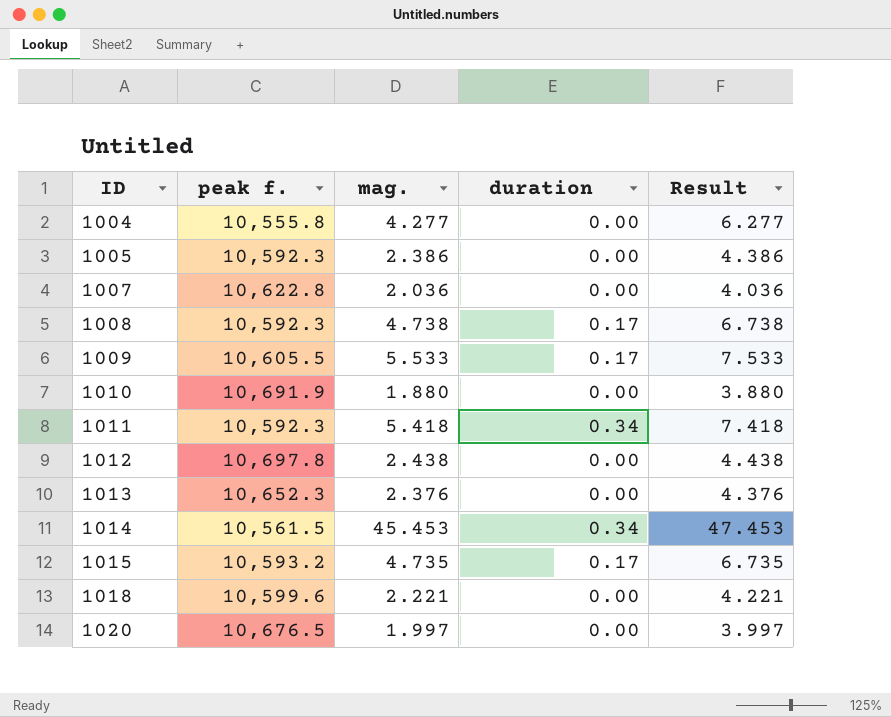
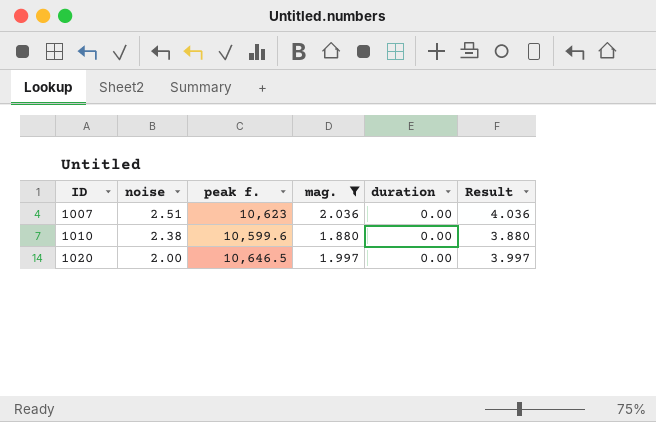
filter: none -> mag. <= 2.036
column noise | position: none -> 2
1007 | peak f.: 10,622.8 -> 10,623
1010 | peak f.: 10,691.9 -> 10,599.6
1020 | peak f.: 10,676.5 -> 10,646.5

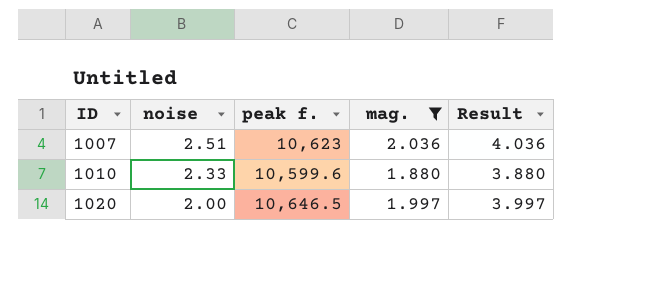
column duration | position: 5 -> none
1010 | noise: 2.38 -> 2.33

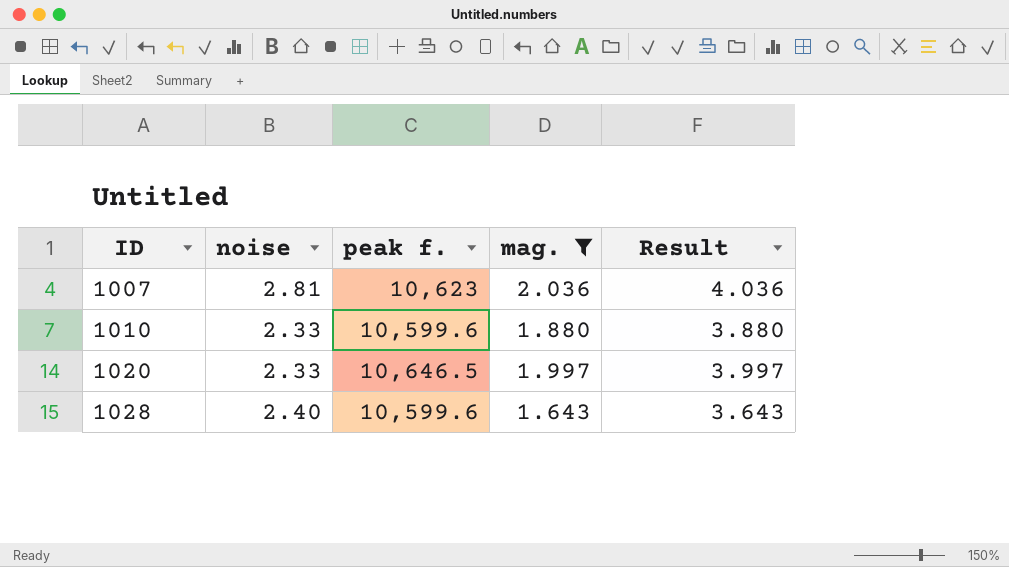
1007 | noise: 2.51 -> 2.81
1020 | noise: 2.00 -> 2.33
row 1028: none -> 2.40 | 10,599.6 | 1.643 | 3.643

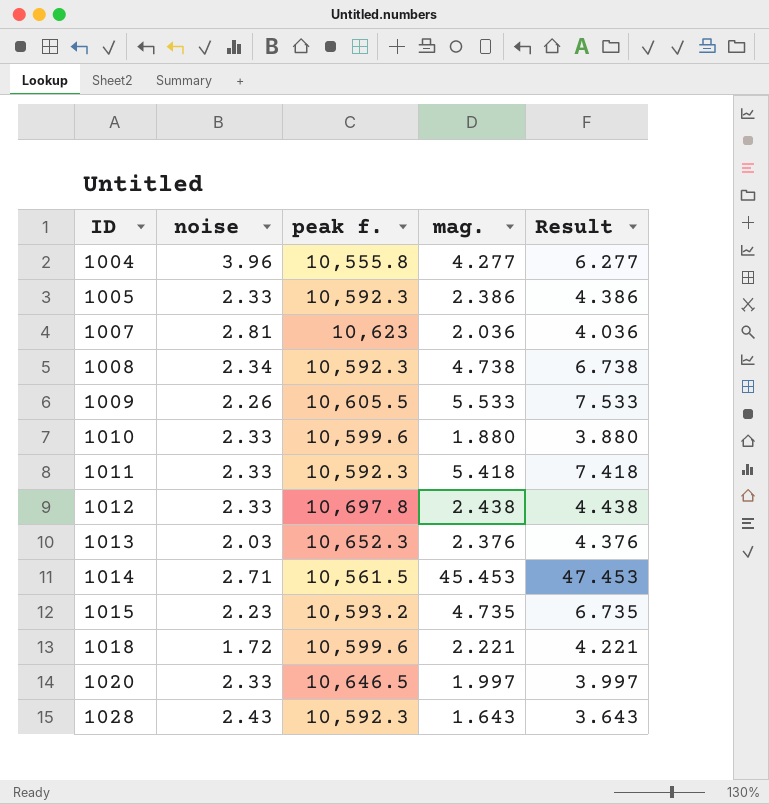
filter: mag. <= 2.036 -> none
1028 | noise: 2.40 -> 2.43
1028 | peak f.: 10,599.6 -> 10,592.3

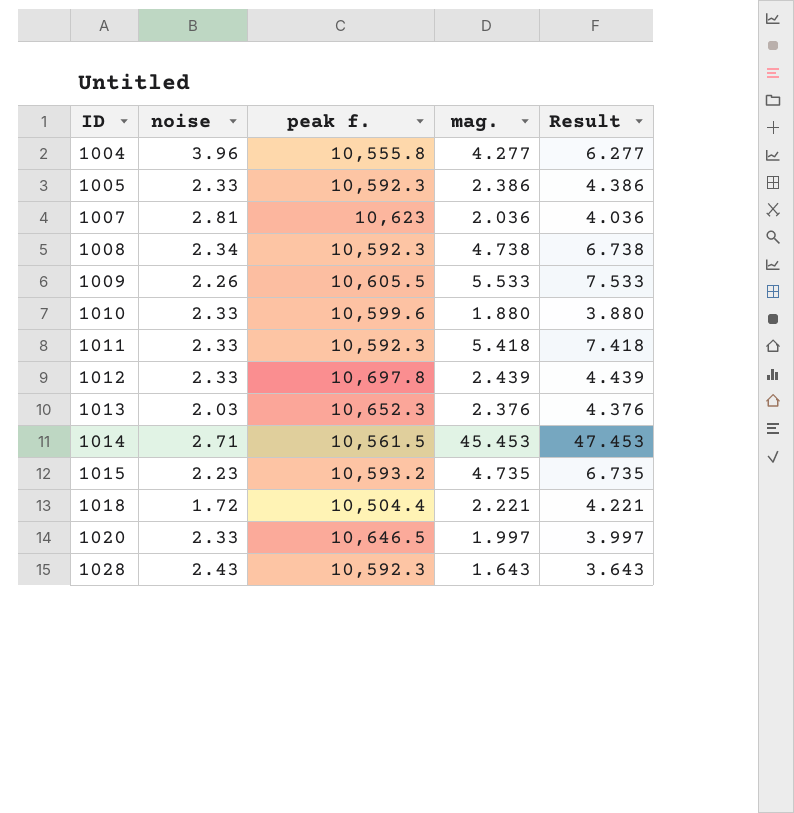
1012 | mag.: 2.438 -> 2.439
1012 | Result: 4.438 -> 4.439
1018 | peak f.: 10,599.6 -> 10,504.4

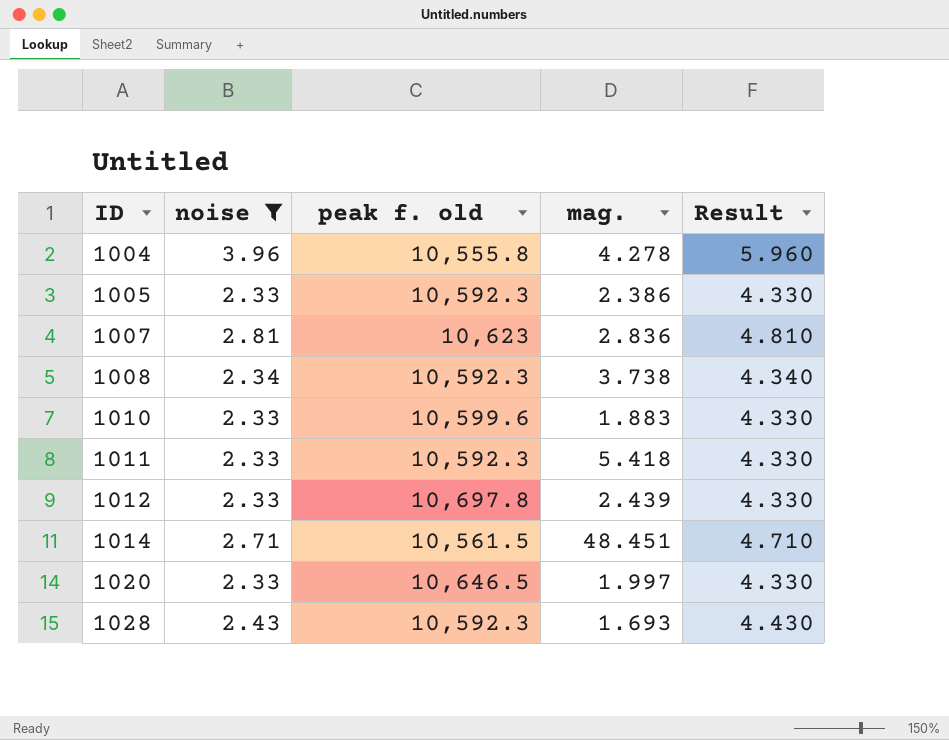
filter: none -> noise >= 2.33
column name: peak f. -> peak f. old
column Result | formula: [mag.] + 2 -> [noise] + 2
1004 | mag.: 4.277 -> 4.278
1007 | mag.: 2.036 -> 2.836
1008 | mag.: 4.738 -> 3.738
1010 | mag.: 1.880 -> 1.883
1014 | mag.: 45.453 -> 48.451
1028 | mag.: 1.643 -> 1.693

